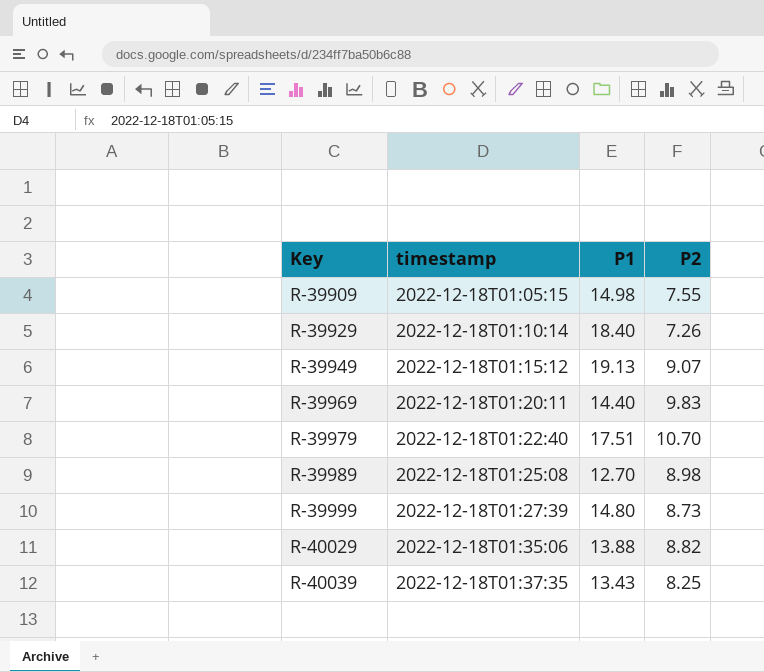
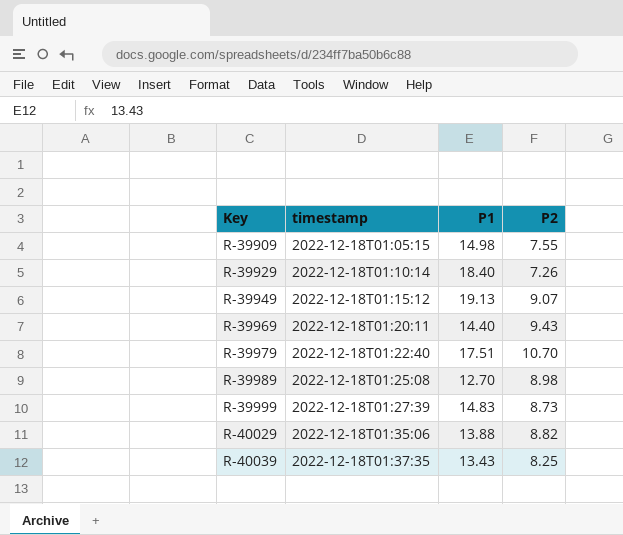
R-39969 | P2: 9.83 -> 9.43
R-39999 | P1: 14.80 -> 14.83

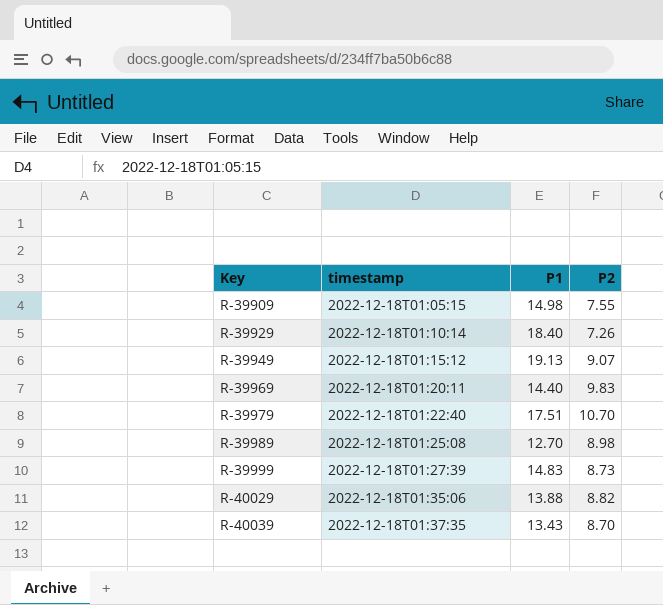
R-39969 | P2: 9.43 -> 9.83
R-40039 | P2: 8.25 -> 8.70

